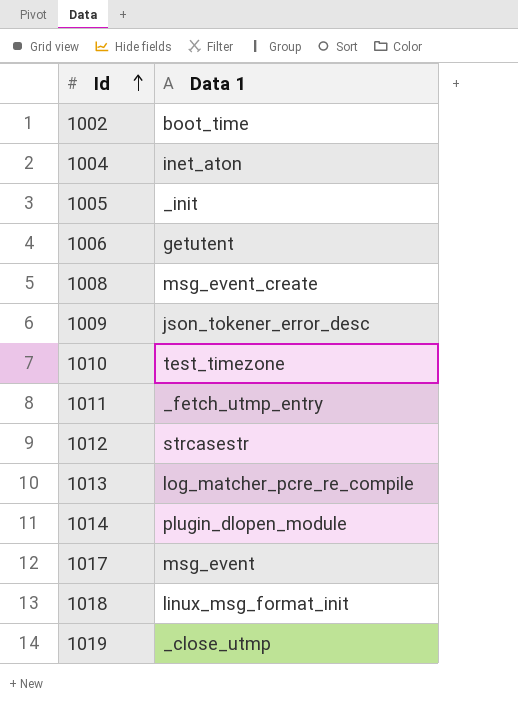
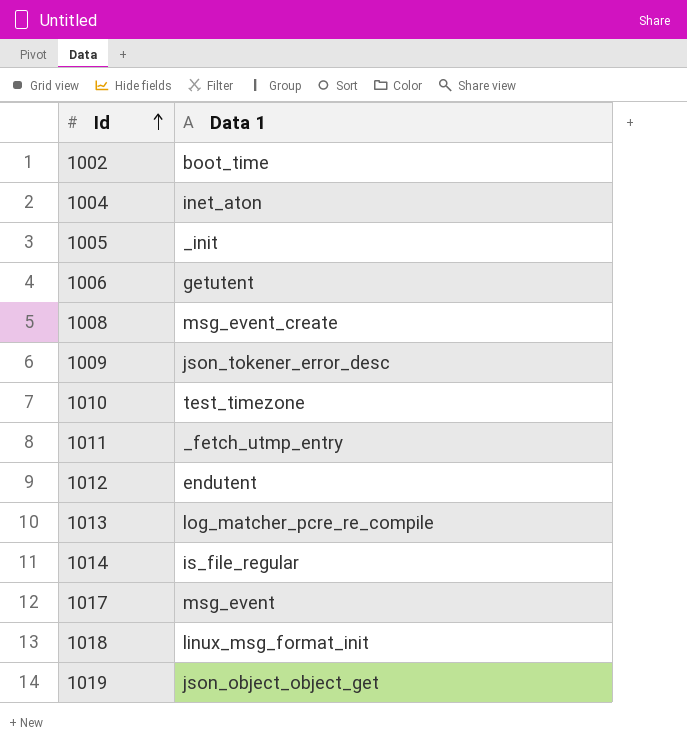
1012 | Data 1: strcasestr -> endutent
1014 | Data 1: plugin_dlopen_module -> is_file_regular
1019 | Data 1: _close_utmp -> json_object_object_get

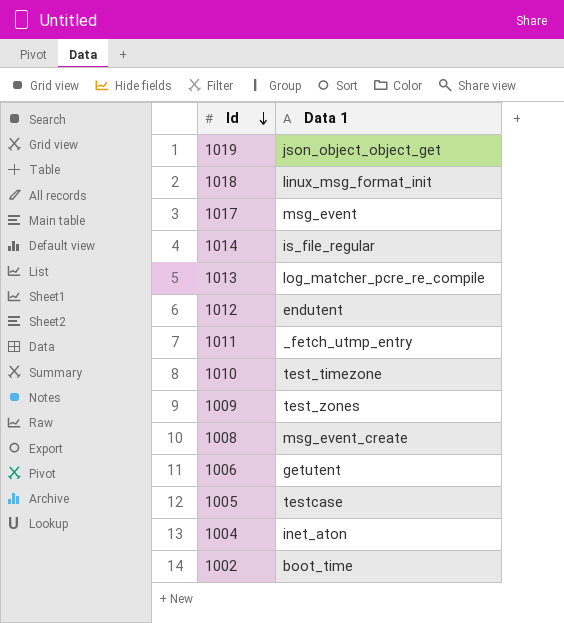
row order: Id ascending -> Id descending
1009 | Data 1: json_tokener_error_desc -> test_zones
1005 | Data 1: _init -> testcase

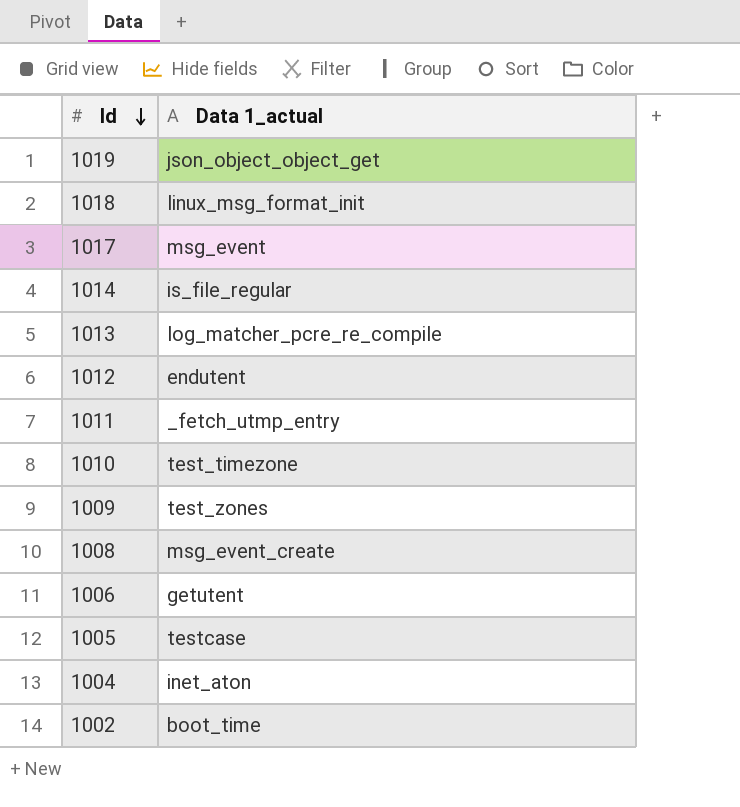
column name: Data 1 -> Data 1_actual

